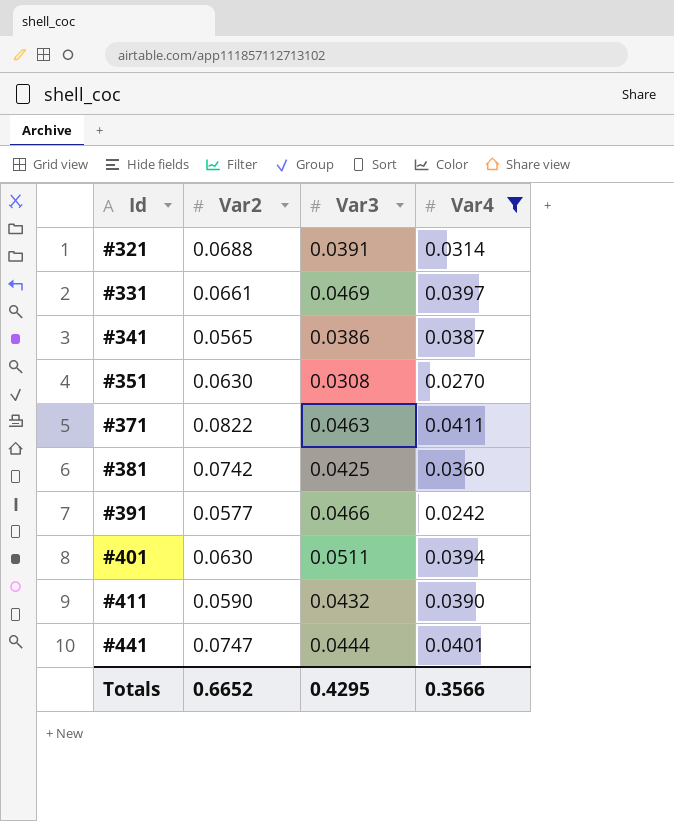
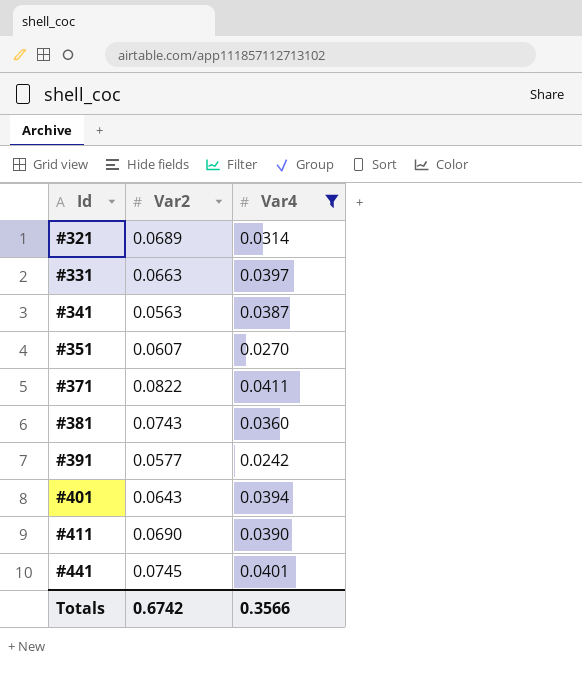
column Var3 | position: 3 -> none
#321 | Var2: 0.0688 -> 0.0689
#331 | Var2: 0.0661 -> 0.0663
#341 | Var2: 0.0565 -> 0.0563
#351 | Var2: 0.0630 -> 0.0607
#381 | Var2: 0.0742 -> 0.0743
#401 | Var2: 0.0630 -> 0.0643
#411 | Var2: 0.0590 -> 0.0690
#441 | Var2: 0.0747 -> 0.0745
Totals | Var2: 0.6652 -> 0.6742

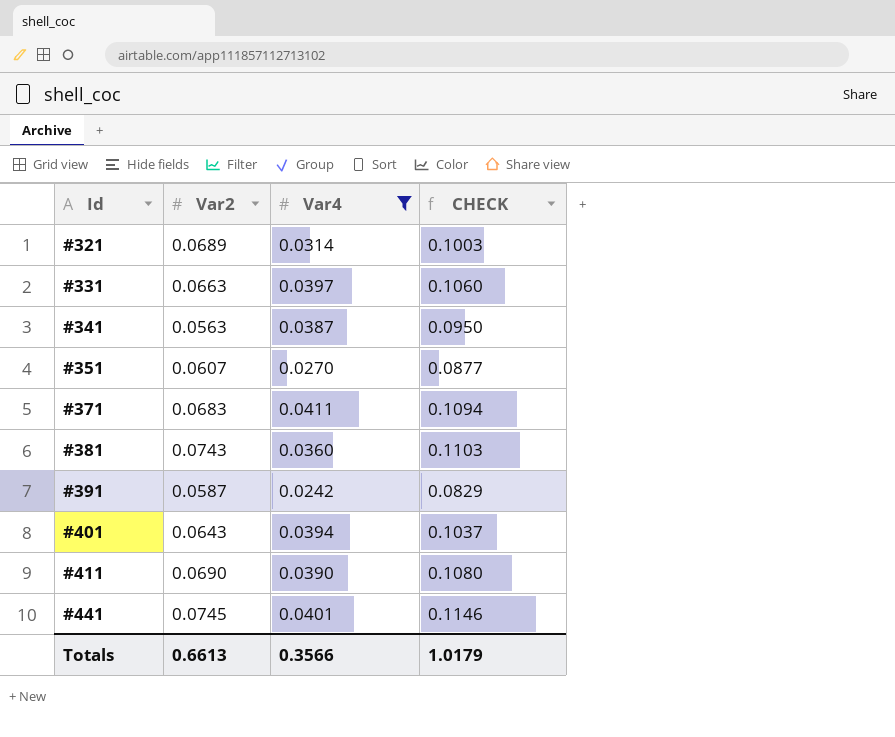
column CHECK | formula: none -> [Var2] + [Var4]
#371 | Var2: 0.0822 -> 0.0683
#391 | Var2: 0.0577 -> 0.0587
Totals | Var2: 0.6742 -> 0.6613

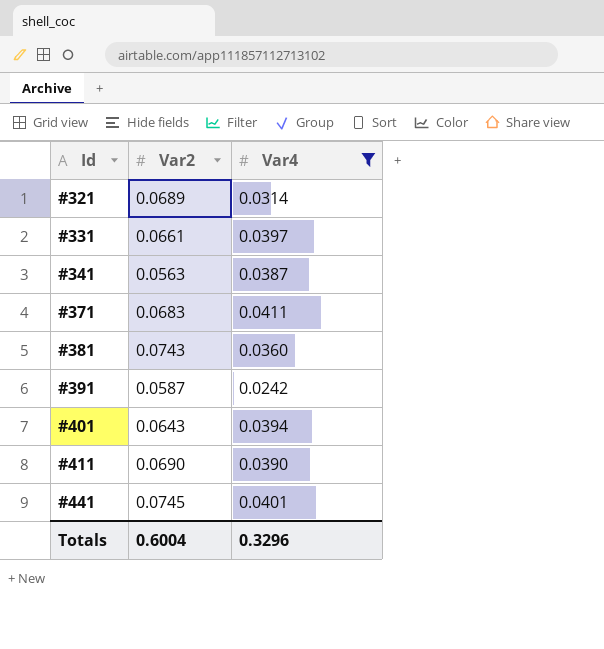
column CHECK | formula: [Var2] + [Var4] -> none
row #351: 0.0607 | 0.0270 | 0.0877 -> none
#331 | Var2: 0.0663 -> 0.0661
Totals | Var2: 0.6613 -> 0.6004
Totals | Var4: 0.3566 -> 0.3296

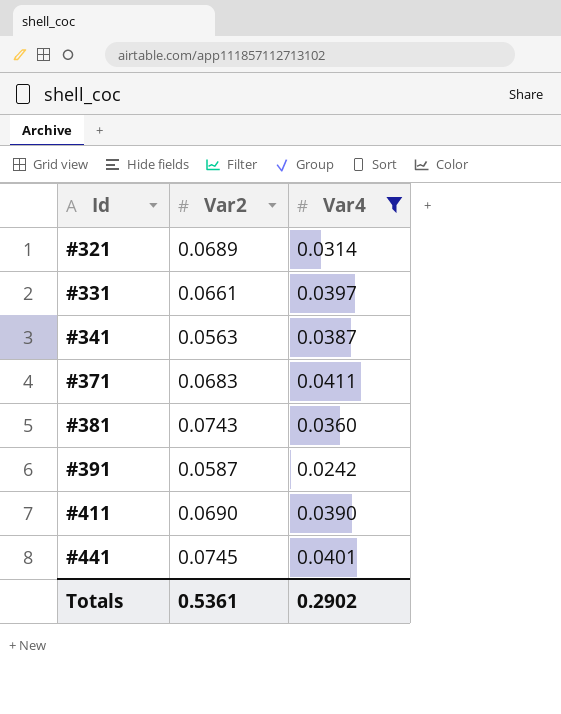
row #401: 0.0643 | 0.0394 -> none
Totals | Var2: 0.6004 -> 0.5361
Totals | Var4: 0.3296 -> 0.2902

